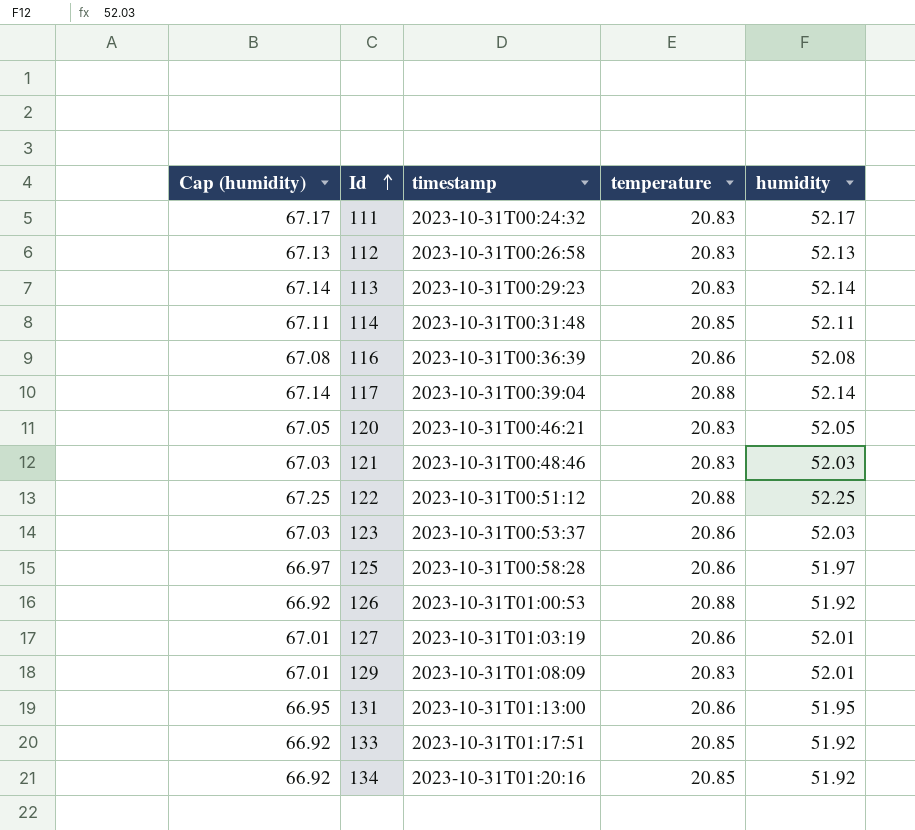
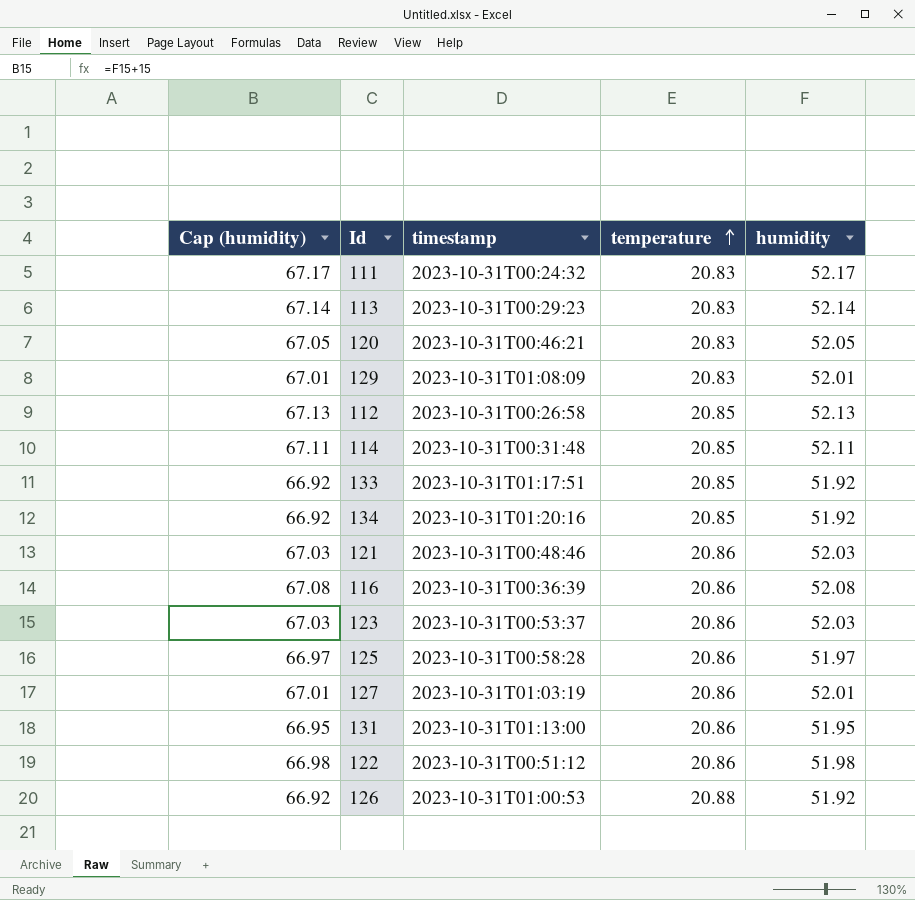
row order: Id ascending -> temperature ascending
row 117: 67.14 | 2023-10-31T00:39:04 | 20.88 | 52.14 -> none
112 | temperature: 20.83 -> 20.85
121 | temperature: 20.83 -> 20.86
122 | Cap (humidity): 67.25 -> 66.98
122 | temperature: 20.88 -> 20.86
122 | humidity: 52.25 -> 51.98

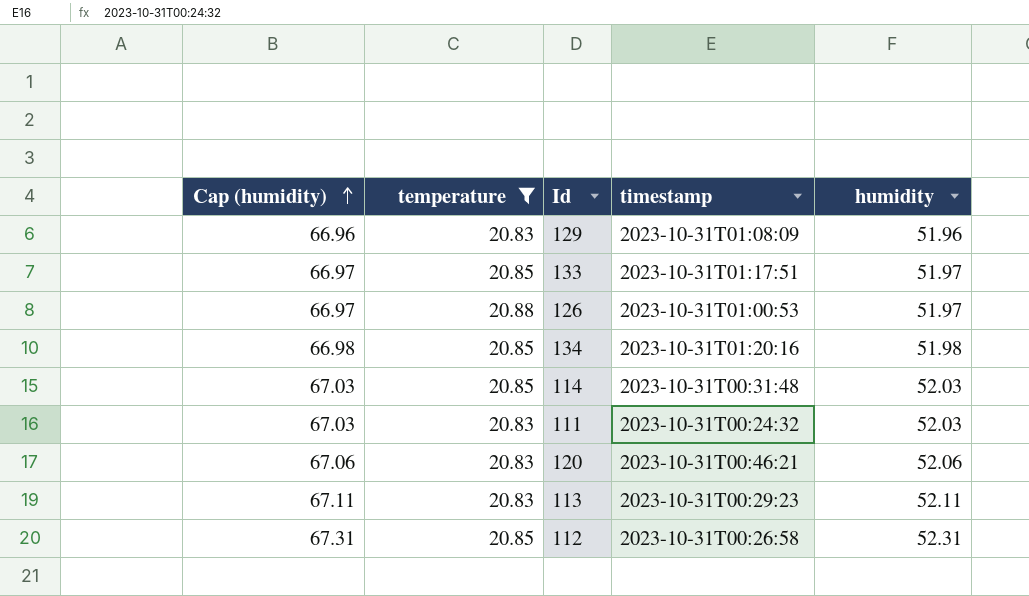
filter: none -> temperature != 20.86
row order: temperature ascending -> Cap (humidity) ascending
column temperature | position: 4 -> 2
129 | Cap (humidity): 67.01 -> 66.96
129 | humidity: 52.01 -> 51.96
133 | Cap (humidity): 66.92 -> 66.97
133 | humidity: 51.92 -> 51.97
126 | Cap (humidity): 66.92 -> 66.97
126 | humidity: 51.92 -> 51.97
134 | Cap (humidity): 66.92 -> 66.98
134 | humidity: 51.92 -> 51.98
114 | Cap (humidity): 67.11 -> 67.03
114 | humidity: 52.11 -> 52.03
111 | Cap (humidity): 67.17 -> 67.03
111 | humidity: 52.17 -> 52.03
120 | Cap (humidity): 67.05 -> 67.06
120 | humidity: 52.05 -> 52.06
113 | Cap (humidity): 67.14 -> 67.11
113 | humidity: 52.14 -> 52.11
112 | Cap (humidity): 67.13 -> 67.31
112 | humidity: 52.13 -> 52.31

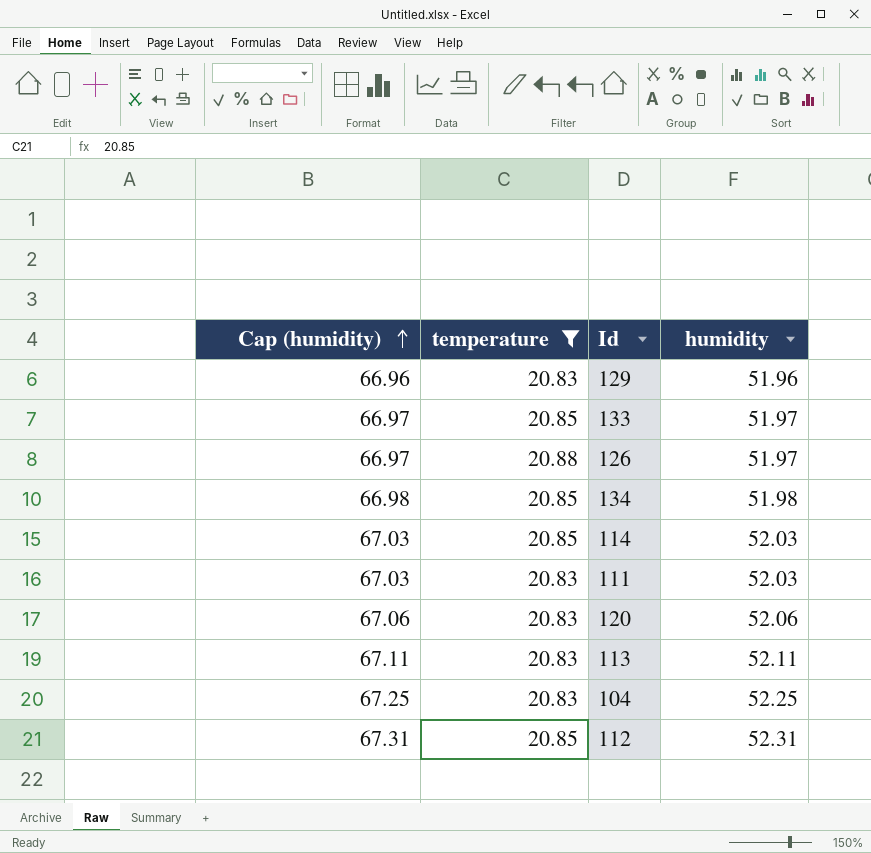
column timestamp | position: 4 -> none
row 104: none -> 67.25 | 20.83 | 52.25

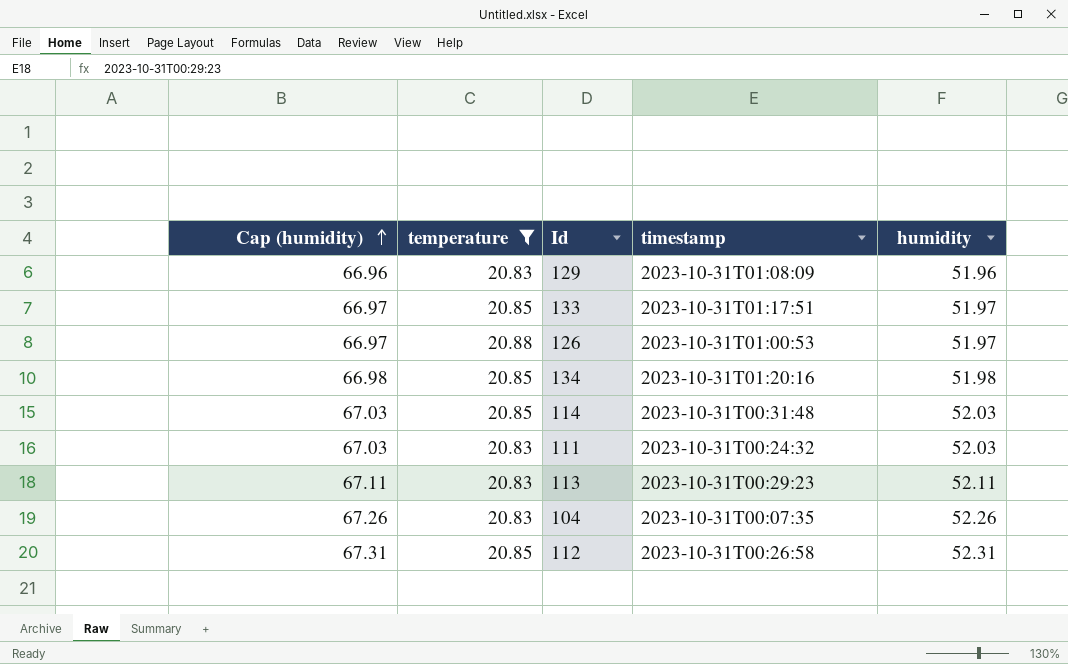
column timestamp | position: none -> 4
row 120: 67.06 | 20.83 | 52.06 -> none
104 | Cap (humidity): 67.25 -> 67.26
104 | humidity: 52.25 -> 52.26

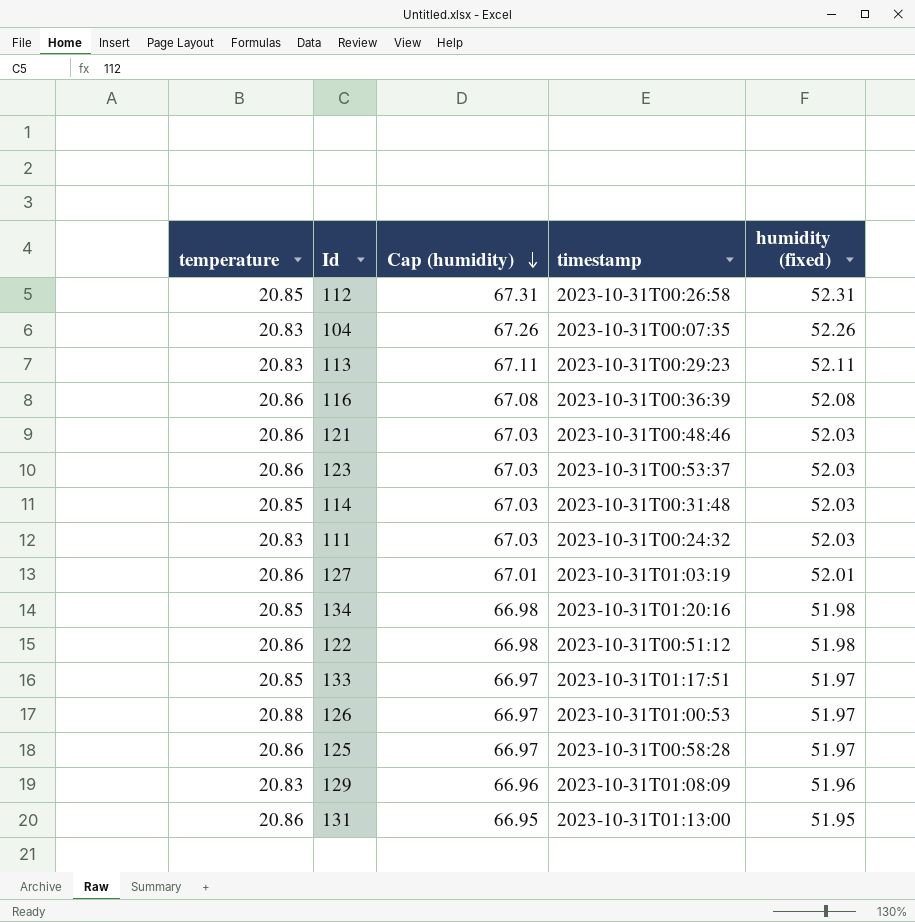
filter: temperature != 20.86 -> none
row order: Cap (humidity) ascending -> Cap (humidity) descending
column Cap (humidity) | position: 1 -> 3
column name: humidity -> humidity (fixed)

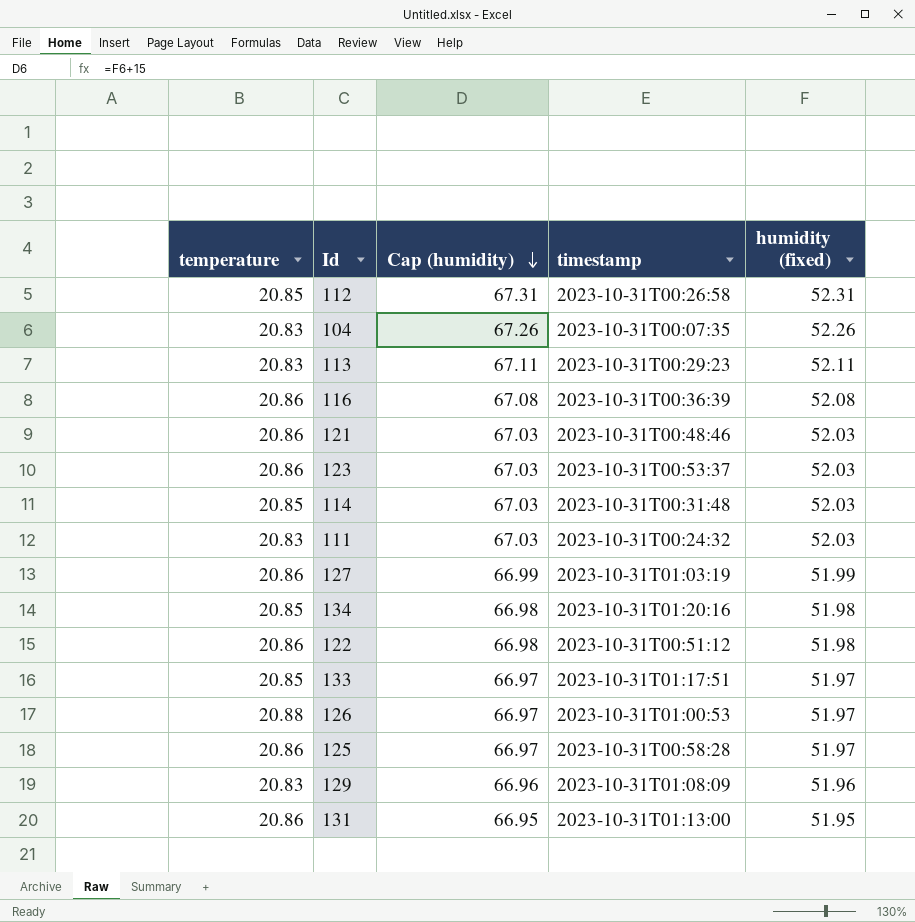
127 | Cap (humidity): 67.01 -> 66.99
127 | humidity (fixed): 52.01 -> 51.99

